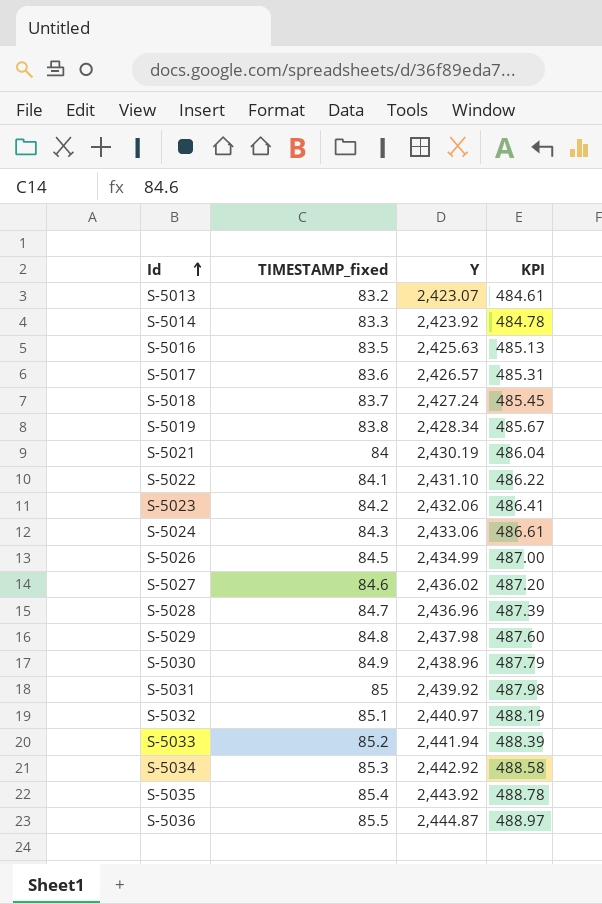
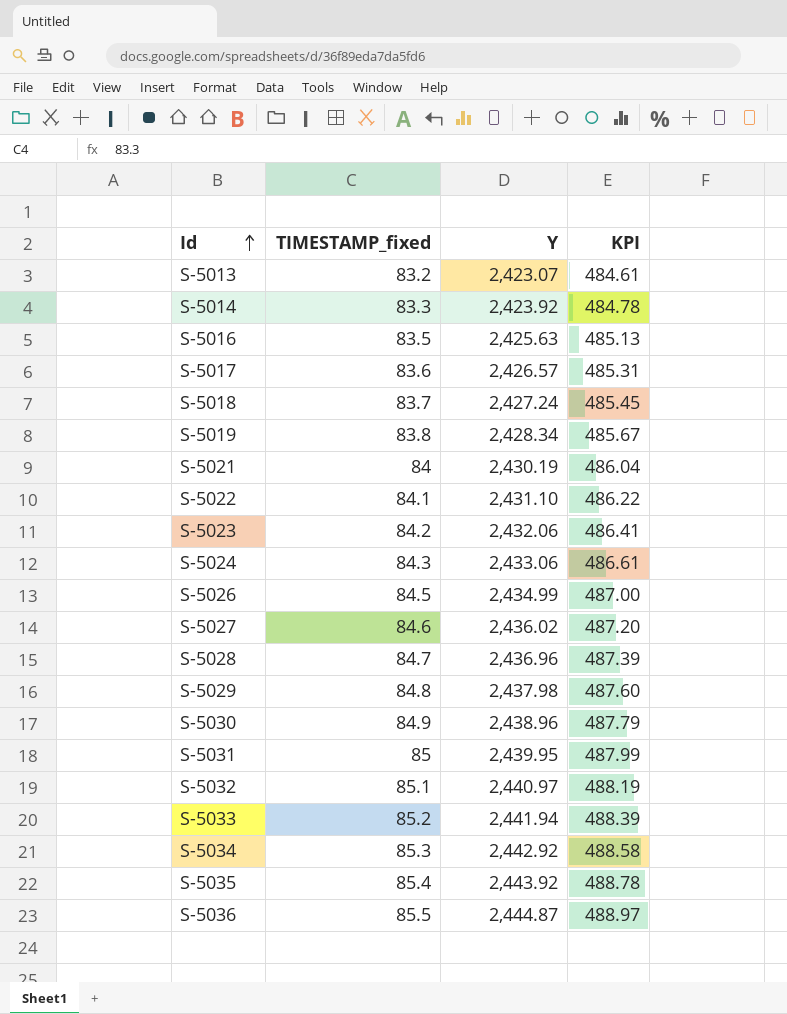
S-5031 | Y: 2,439.92 -> 2,439.95
S-5031 | KPI: 487.98 -> 487.99

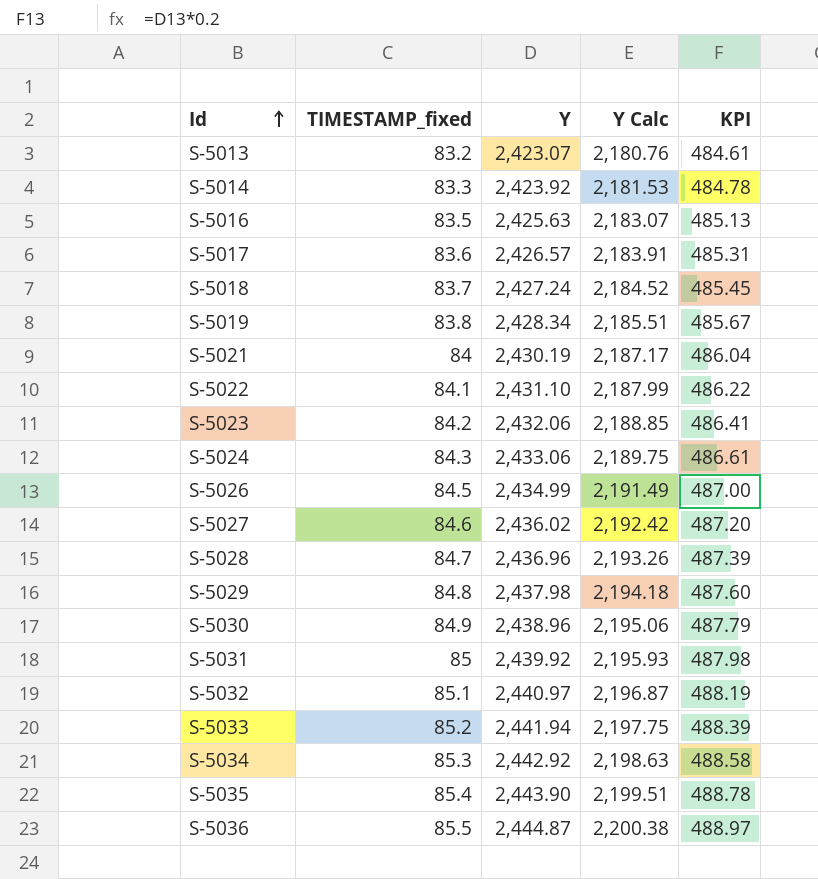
column Y Calc | formula: none -> [Y] * 0.9
S-5031 | Y: 2,439.95 -> 2,439.92
S-5031 | KPI: 487.99 -> 487.98
S-5035 | Y: 2,443.92 -> 2,443.90

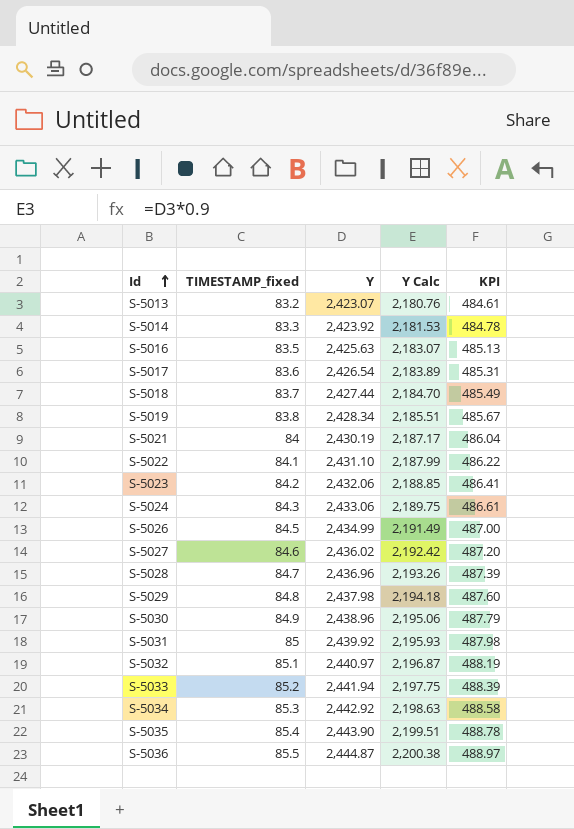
S-5017 | Y: 2,426.57 -> 2,426.54
S-5017 | Y Calc: 2,183.91 -> 2,183.89
S-5018 | Y: 2,427.24 -> 2,427.44
S-5018 | Y Calc: 2,184.52 -> 2,184.70
S-5018 | KPI: 485.45 -> 485.49

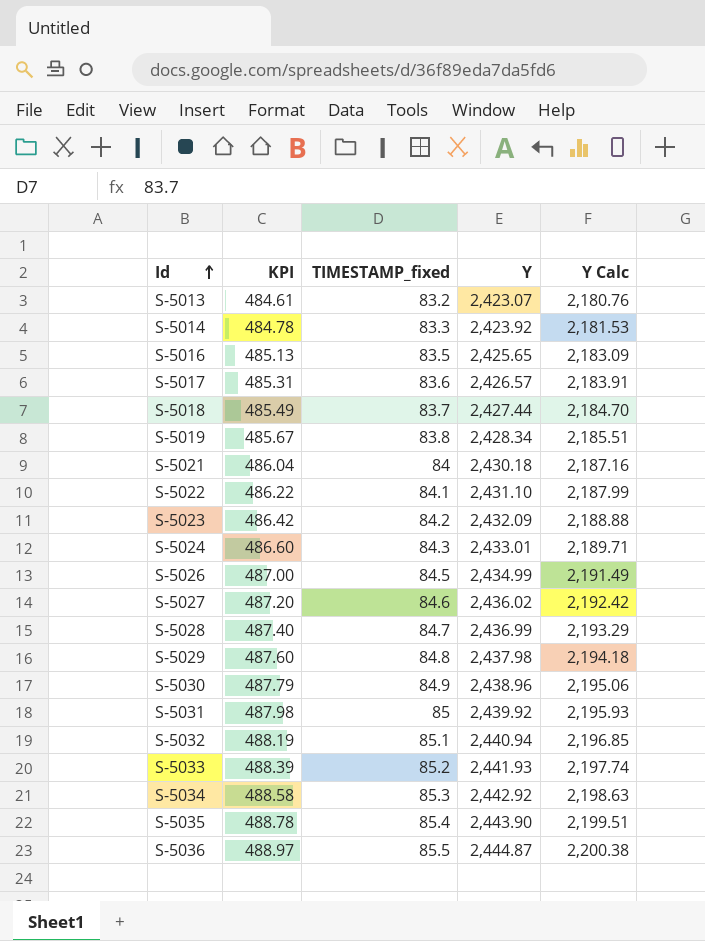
column KPI | position: 5 -> 2
S-5016 | Y: 2,425.63 -> 2,425.65
S-5016 | Y Calc: 2,183.07 -> 2,183.09
S-5017 | Y: 2,426.54 -> 2,426.57
S-5017 | Y Calc: 2,183.89 -> 2,183.91
S-5021 | Y: 2,430.19 -> 2,430.18
S-5021 | Y Calc: 2,187.17 -> 2,187.16
S-5023 | KPI: 486.41 -> 486.42
S-5023 | Y: 2,432.06 -> 2,432.09
S-5023 | Y Calc: 2,188.85 -> 2,188.88
S-5024 | KPI: 486.61 -> 486.60
S-5024 | Y: 2,433.06 -> 2,433.01
S-5024 | Y Calc: 2,189.75 -> 2,189.71
S-5028 | KPI: 487.39 -> 487.40
S-5028 | Y: 2,436.96 -> 2,436.99
S-5028 | Y Calc: 2,193.26 -> 2,193.29
S-5032 | Y: 2,440.97 -> 2,440.94
S-5032 | Y Calc: 2,196.87 -> 2,196.85
S-5033 | Y: 2,441.94 -> 2,441.93
S-5033 | Y Calc: 2,197.75 -> 2,197.74

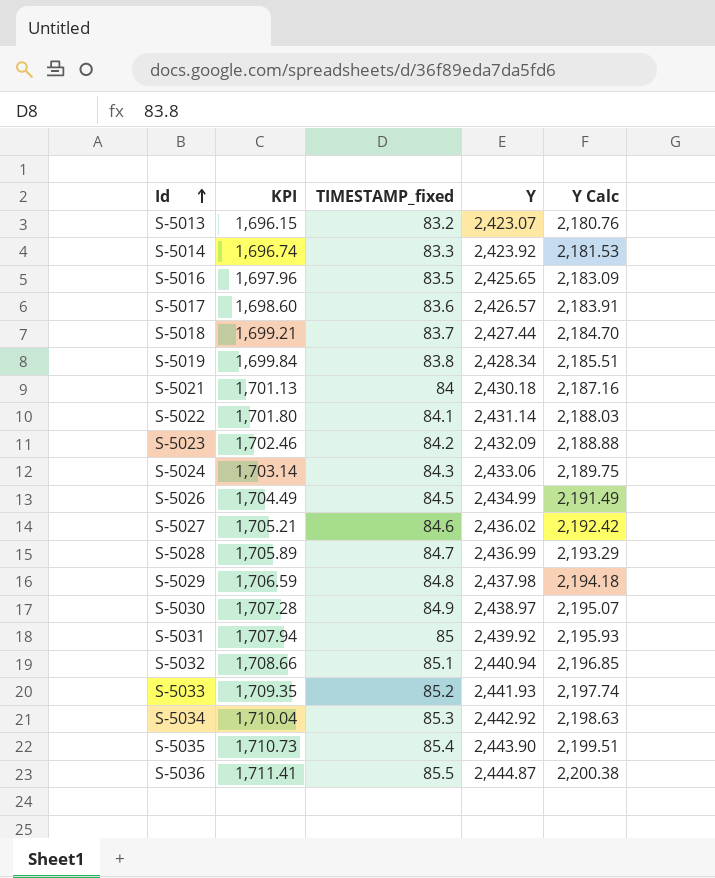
column KPI | formula: [Y] * 0.2 -> [Y] * 0.7
S-5022 | Y: 2,431.10 -> 2,431.14
S-5022 | Y Calc: 2,187.99 -> 2,188.03
S-5024 | Y: 2,433.01 -> 2,433.06
S-5024 | Y Calc: 2,189.71 -> 2,189.75
S-5030 | Y: 2,438.96 -> 2,438.97
S-5030 | Y Calc: 2,195.06 -> 2,195.07

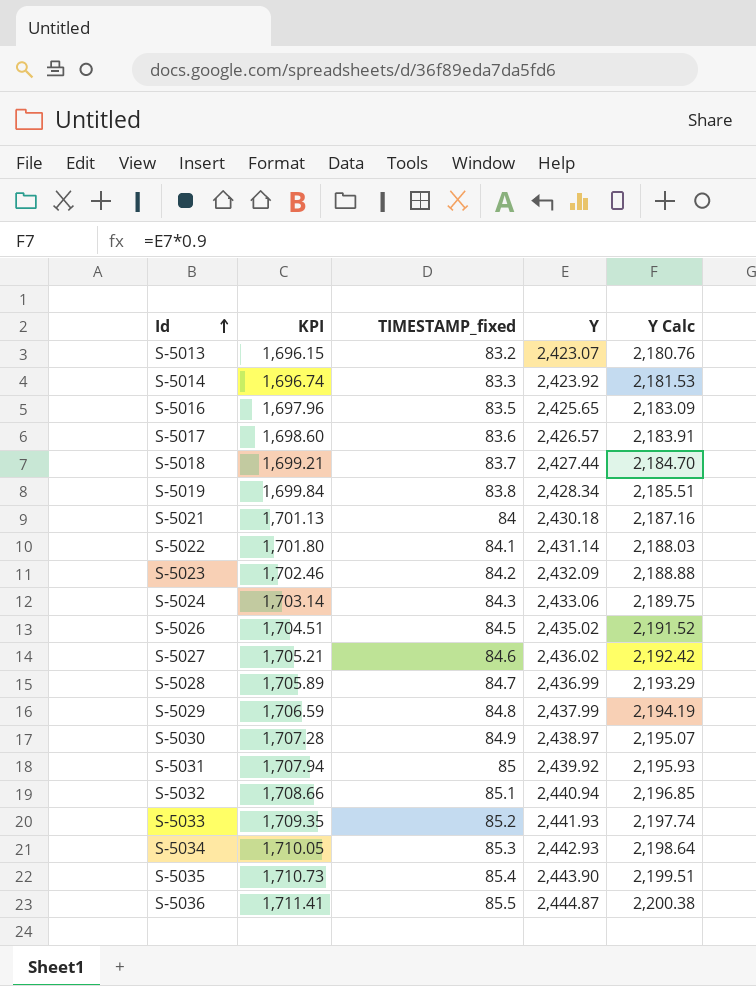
S-5026 | KPI: 1,704.49 -> 1,704.51
S-5026 | Y: 2,434.99 -> 2,435.02
S-5026 | Y Calc: 2,191.49 -> 2,191.52
S-5029 | Y: 2,437.98 -> 2,437.99
S-5029 | Y Calc: 2,194.18 -> 2,194.19
S-5034 | KPI: 1,710.04 -> 1,710.05
S-5034 | Y: 2,442.92 -> 2,442.93
S-5034 | Y Calc: 2,198.63 -> 2,198.64

